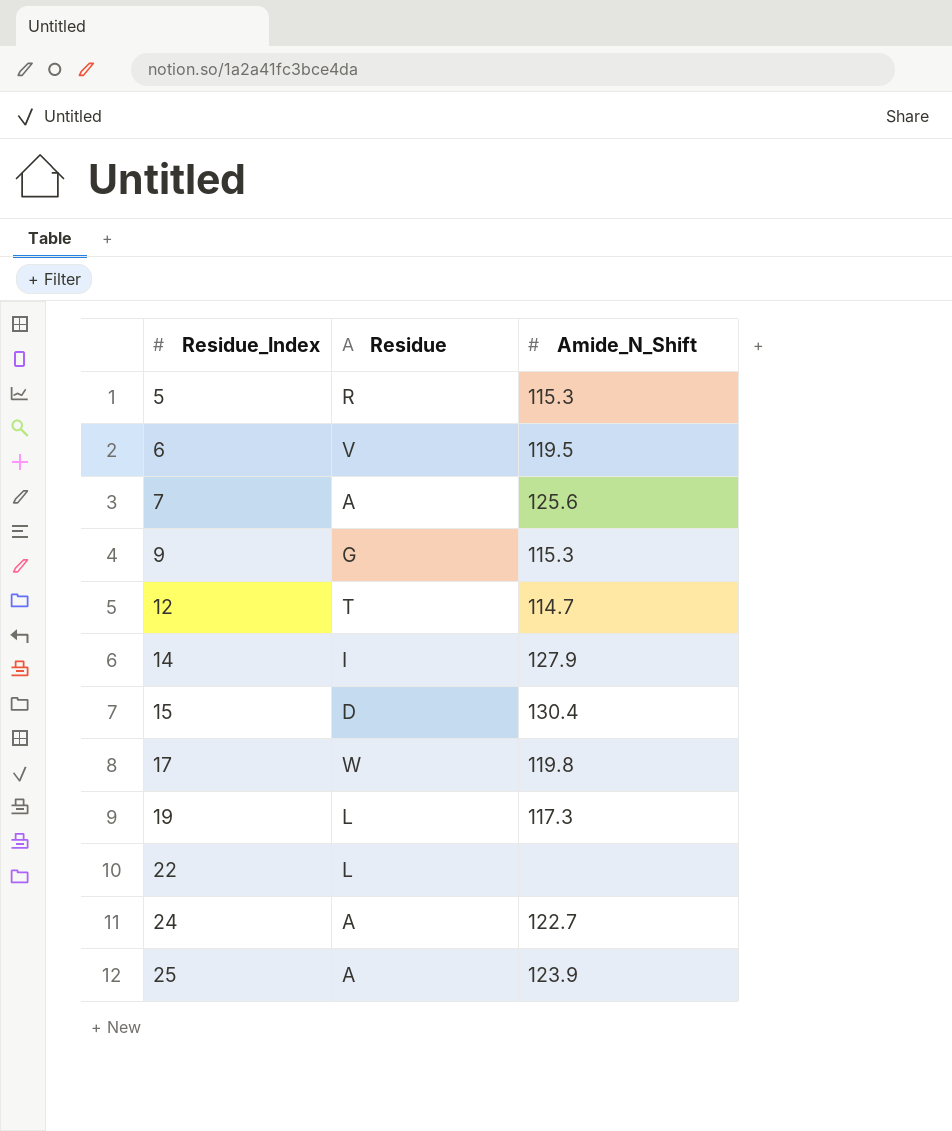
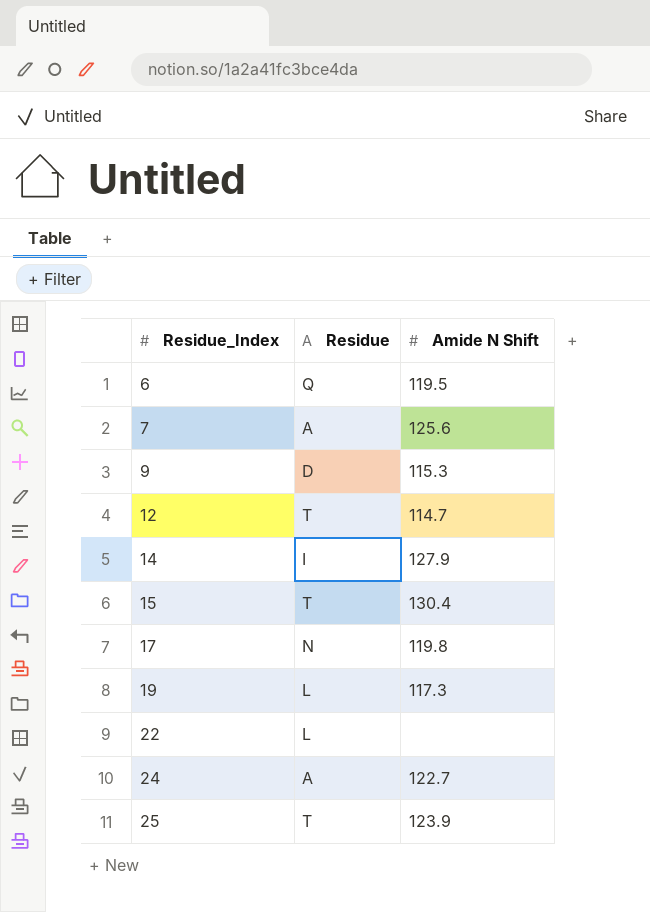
column name: Amide_N_Shift -> Amide N Shift
row 5: R | 115.3 -> none
6 | Residue: V -> Q
9 | Residue: G -> D
15 | Residue: D -> T
17 | Residue: W -> N
25 | Residue: A -> T

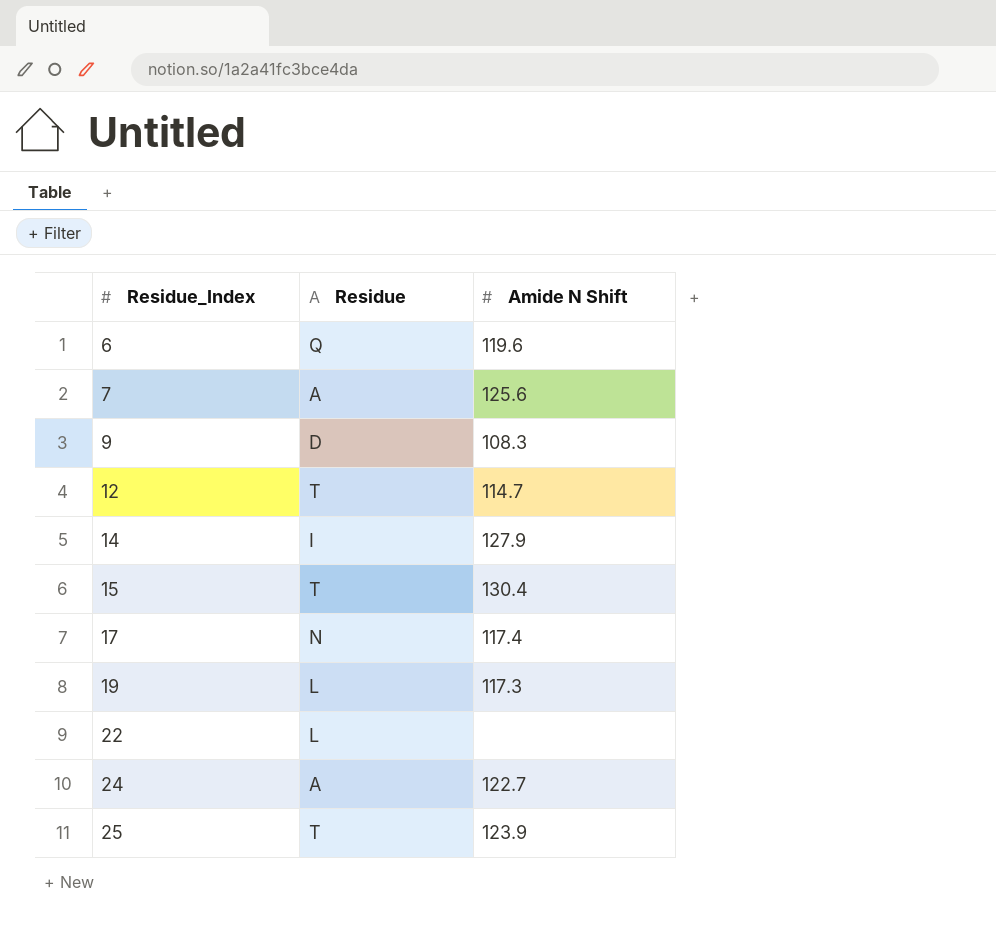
6 | Amide N Shift: 119.5 -> 119.6
9 | Amide N Shift: 115.3 -> 108.3
17 | Amide N Shift: 119.8 -> 117.4

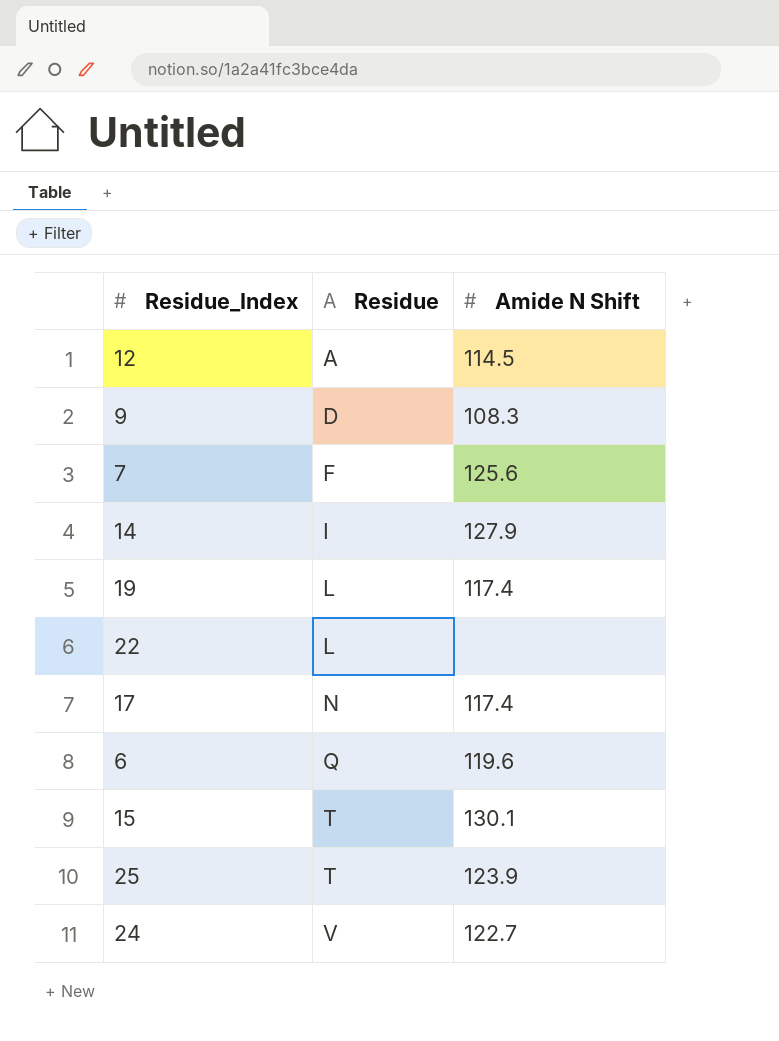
row order: Residue_Index ascending -> Residue ascending
12 | Residue: T -> A
12 | Amide N Shift: 114.7 -> 114.5
7 | Residue: A -> F
19 | Amide N Shift: 117.3 -> 117.4
15 | Amide N Shift: 130.4 -> 130.1
24 | Residue: A -> V

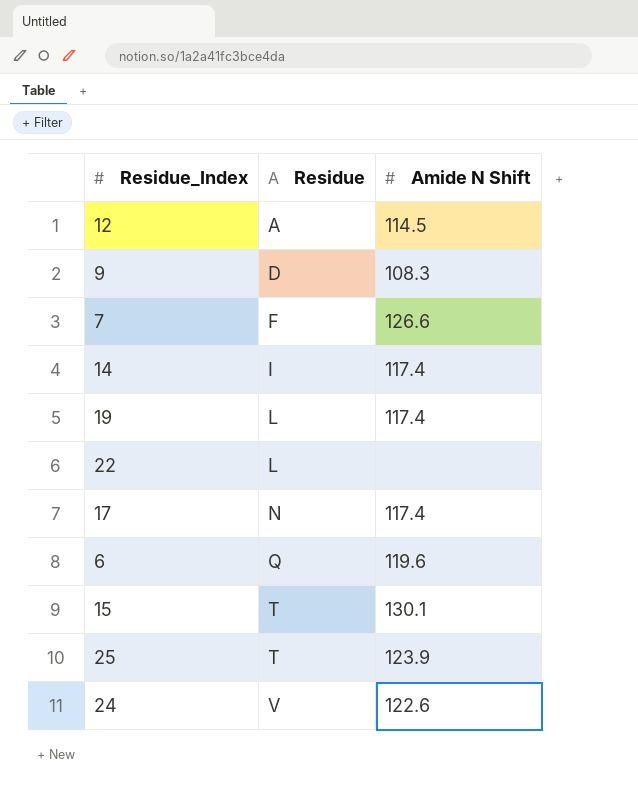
7 | Amide N Shift: 125.6 -> 126.6
14 | Amide N Shift: 127.9 -> 117.4
24 | Amide N Shift: 122.7 -> 122.6

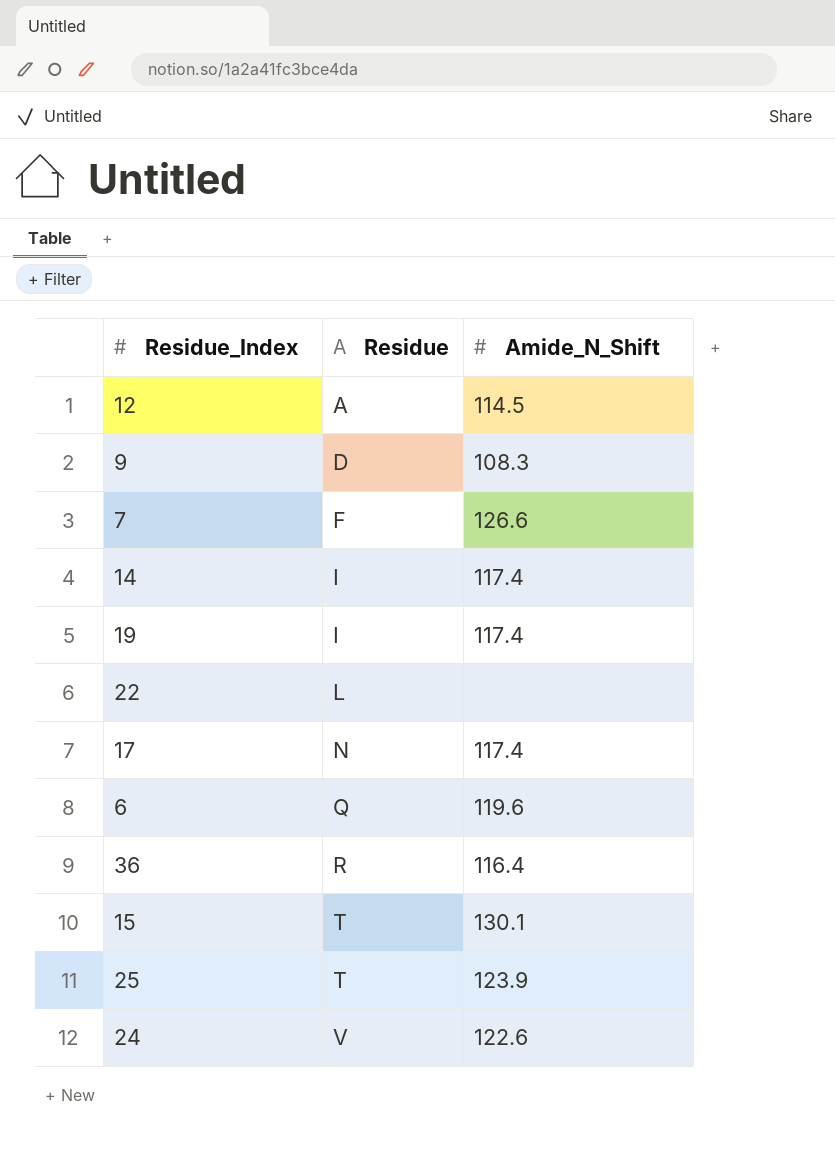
column name: Amide N Shift -> Amide_N_Shift
19 | Residue: L -> I
row 36: none -> R | 116.4

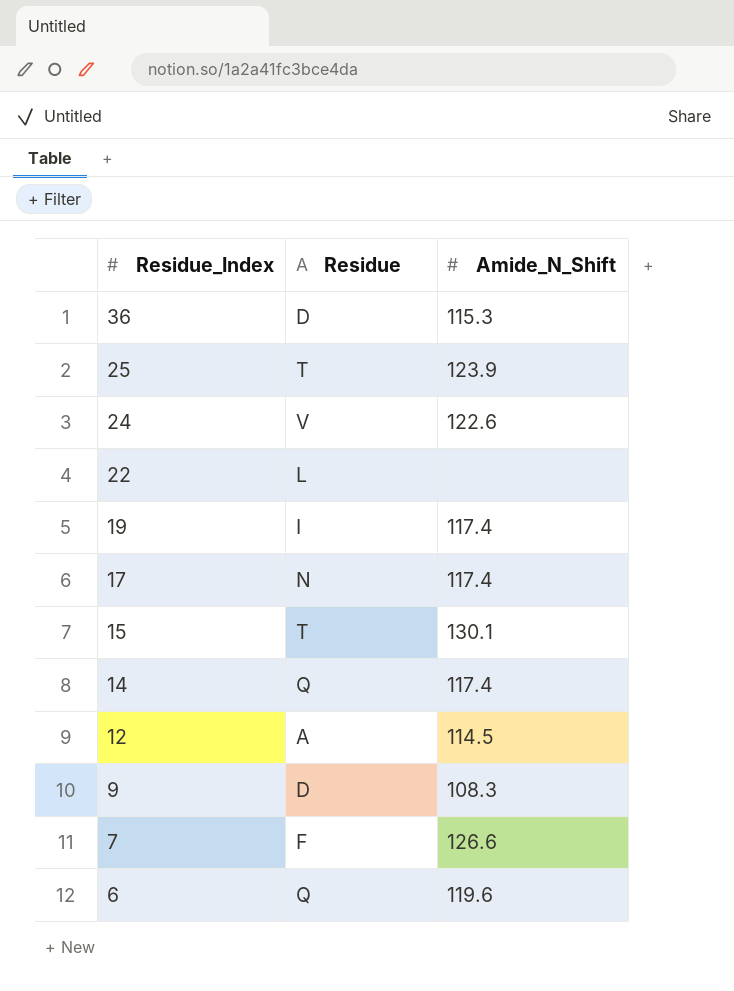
row order: Residue ascending -> Residue_Index descending
36 | Residue: R -> D
36 | Amide_N_Shift: 116.4 -> 115.3
14 | Residue: I -> Q

